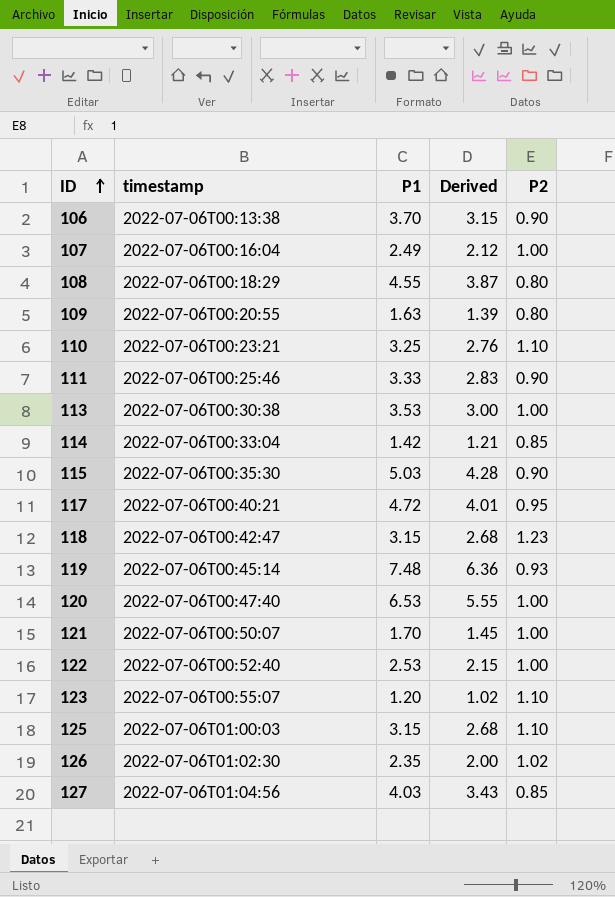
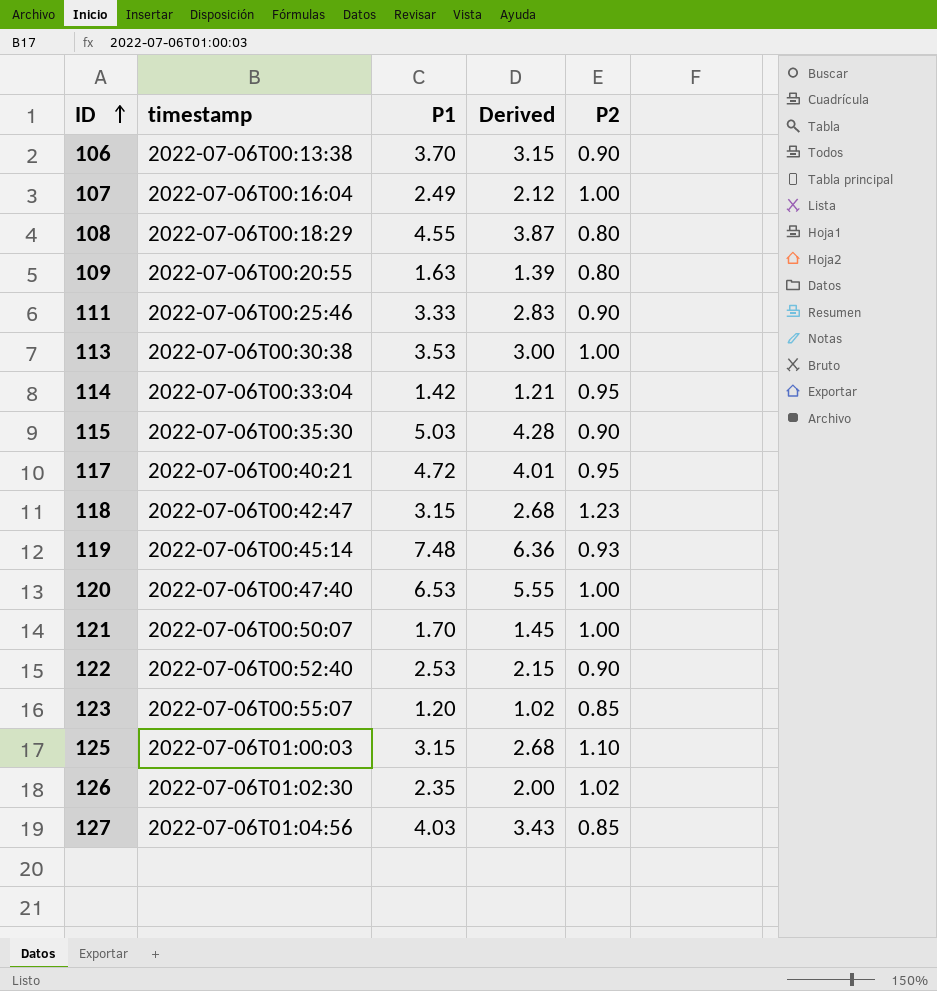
row 110: 2022-07-06T00:23:21 | 3.25 | 2.76 | 1.10 -> none
114 | P2: 0.85 -> 0.95
122 | P2: 1.00 -> 0.90
123 | P2: 1.10 -> 0.85

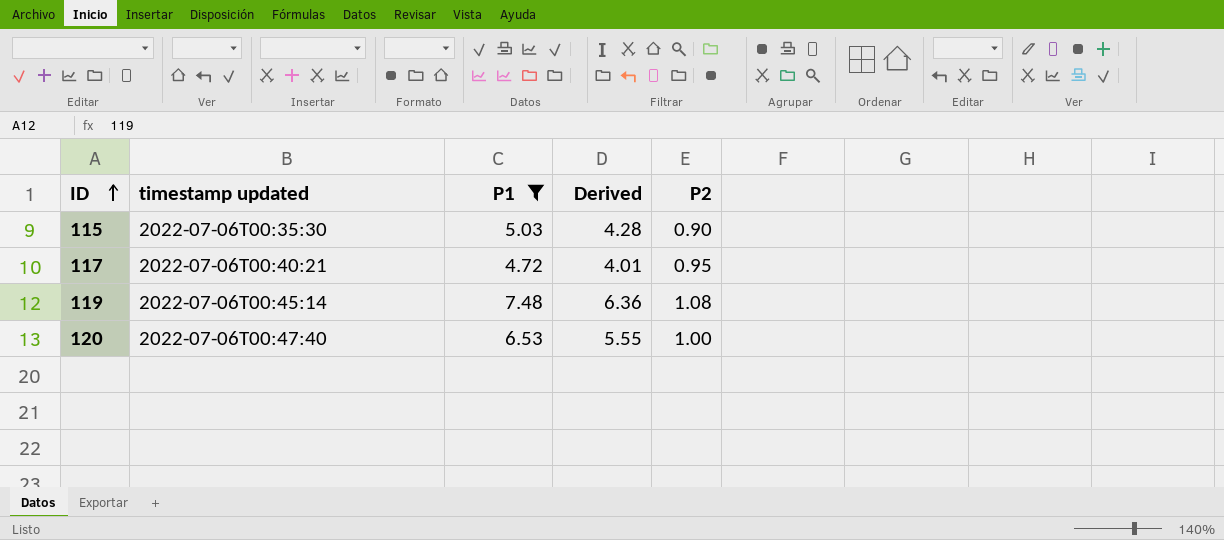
filter: none -> P1 >= 4.72
column name: timestamp -> timestamp updated
119 | P2: 0.93 -> 1.08

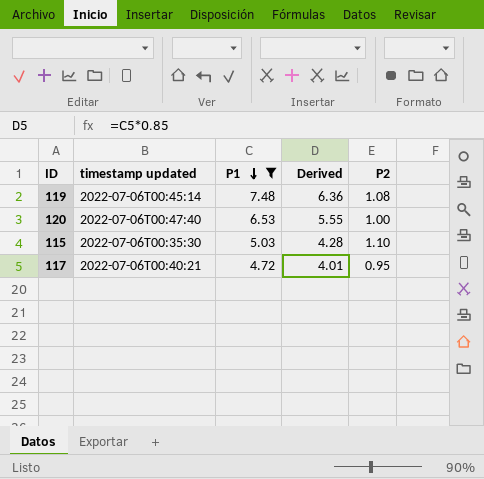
row order: ID ascending -> P1 descending
115 | P2: 0.90 -> 1.10

